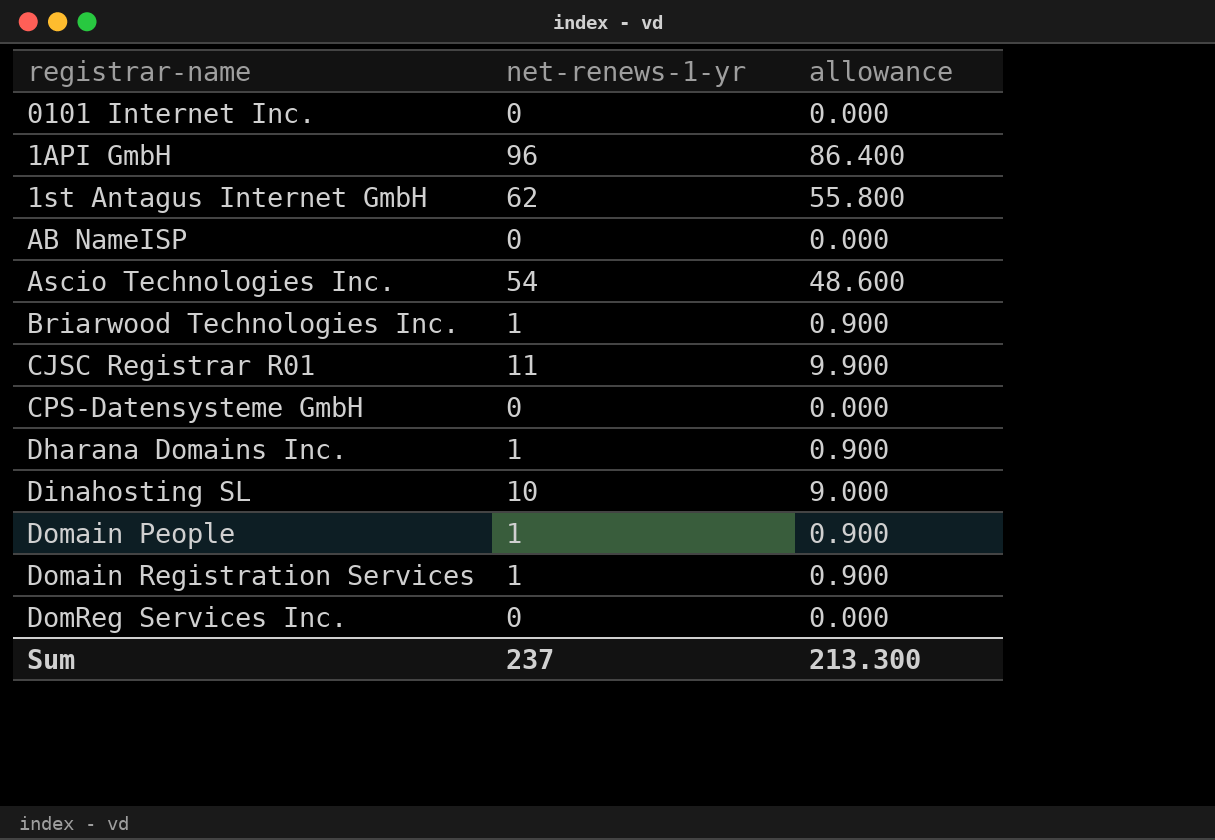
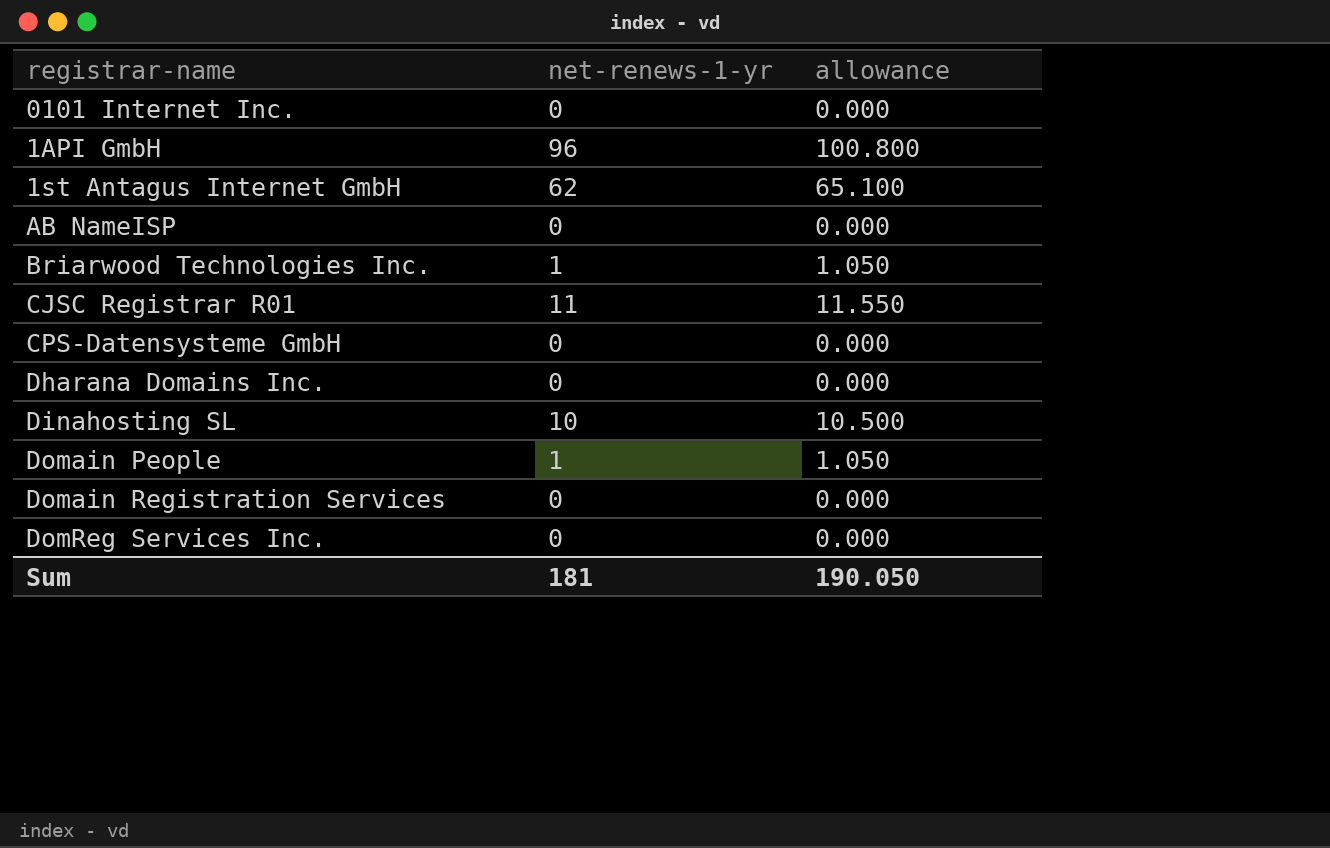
column allowance | formula: [net-renews-1-yr] * 0.9 -> [net-renews-1-yr] * 1.05
row Ascio Technologies Inc.: 54 | 48.600 -> none
Dharana Domains Inc. | net-renews-1-yr: 1 -> 0
Domain Registration Services | net-renews-1-yr: 1 -> 0
Sum | net-renews-1-yr: 237 -> 181
Sum | allowance: 213.300 -> 190.050

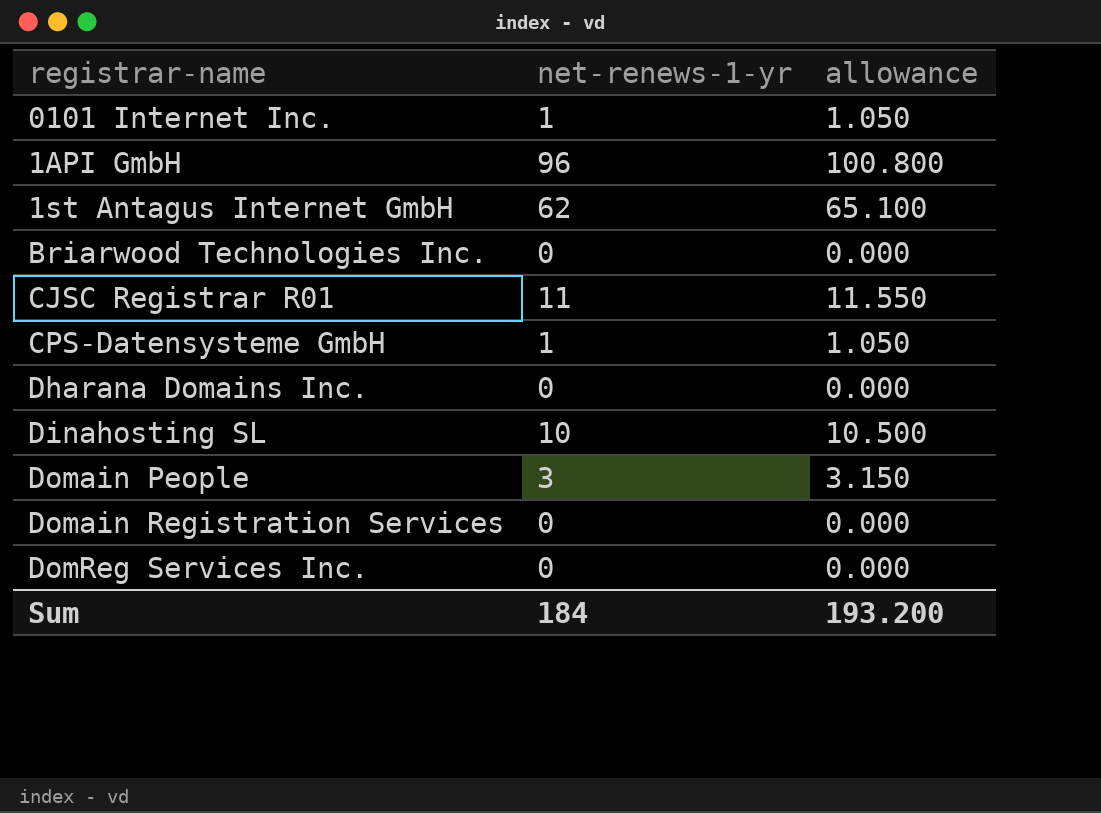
row AB NameISP: 0 | 0.000 -> none
0101 Internet Inc. | net-renews-1-yr: 0 -> 1
0101 Internet Inc. | allowance: 0.000 -> 1.050
Briarwood Technologies Inc. | net-renews-1-yr: 1 -> 0
Briarwood Technologies Inc. | allowance: 1.050 -> 0.000
CPS-Datensysteme GmbH | net-renews-1-yr: 0 -> 1
CPS-Datensysteme GmbH | allowance: 0.000 -> 1.050
Domain People | net-renews-1-yr: 1 -> 3
Domain People | allowance: 1.050 -> 3.150
Sum | net-renews-1-yr: 181 -> 184
Sum | allowance: 190.050 -> 193.200

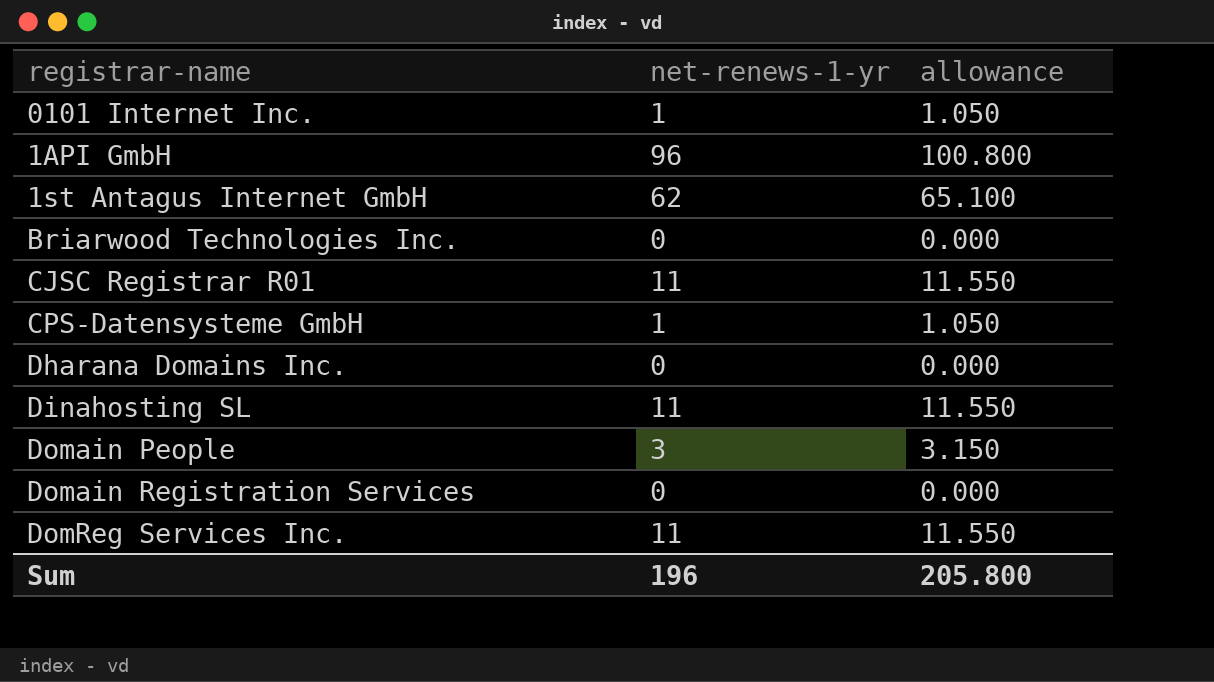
Dinahosting SL | net-renews-1-yr: 10 -> 11
Dinahosting SL | allowance: 10.500 -> 11.550
DomReg Services Inc. | net-renews-1-yr: 0 -> 11
DomReg Services Inc. | allowance: 0.000 -> 11.550
Sum | net-renews-1-yr: 184 -> 196
Sum | allowance: 193.200 -> 205.800

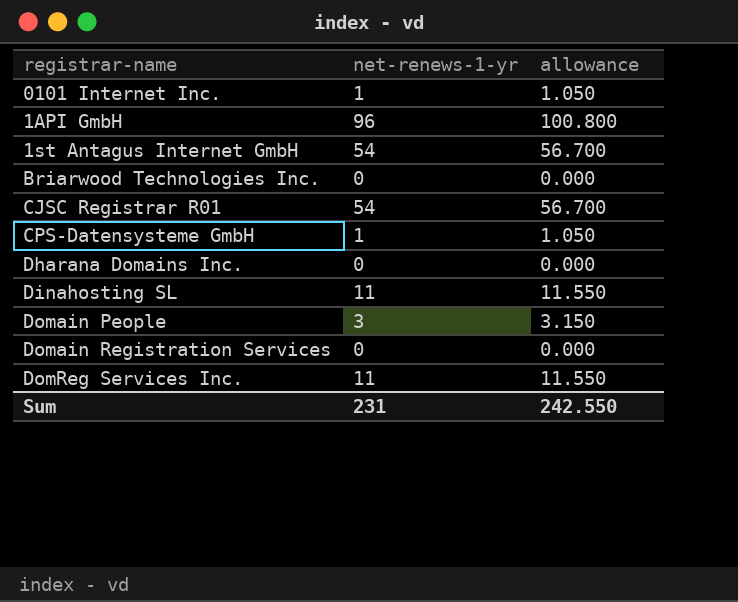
1st Antagus Internet GmbH | net-renews-1-yr: 62 -> 54
1st Antagus Internet GmbH | allowance: 65.100 -> 56.700
CJSC Registrar R01 | net-renews-1-yr: 11 -> 54
CJSC Registrar R01 | allowance: 11.550 -> 56.700
Sum | net-renews-1-yr: 196 -> 231
Sum | allowance: 205.800 -> 242.550

